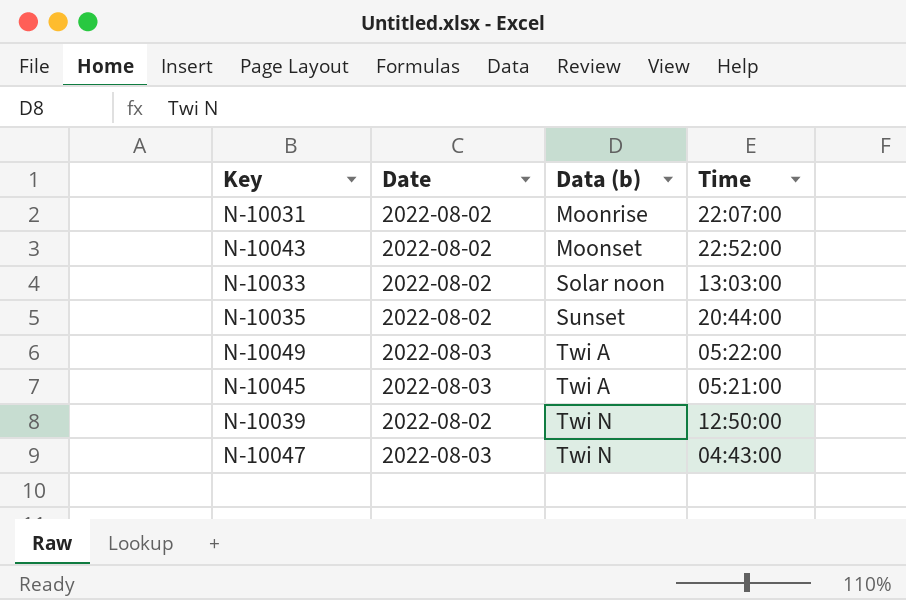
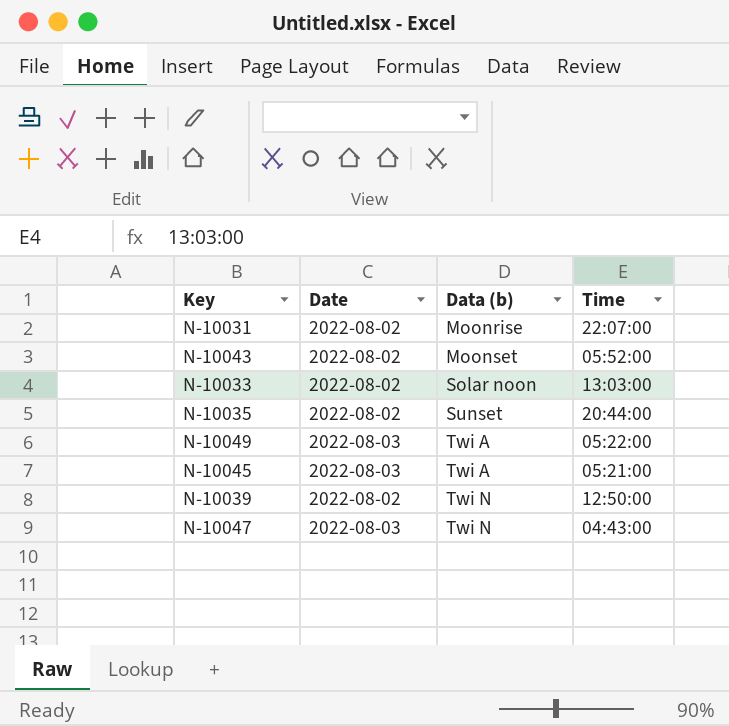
N-10043 | Time: 22:52:00 -> 05:52:00

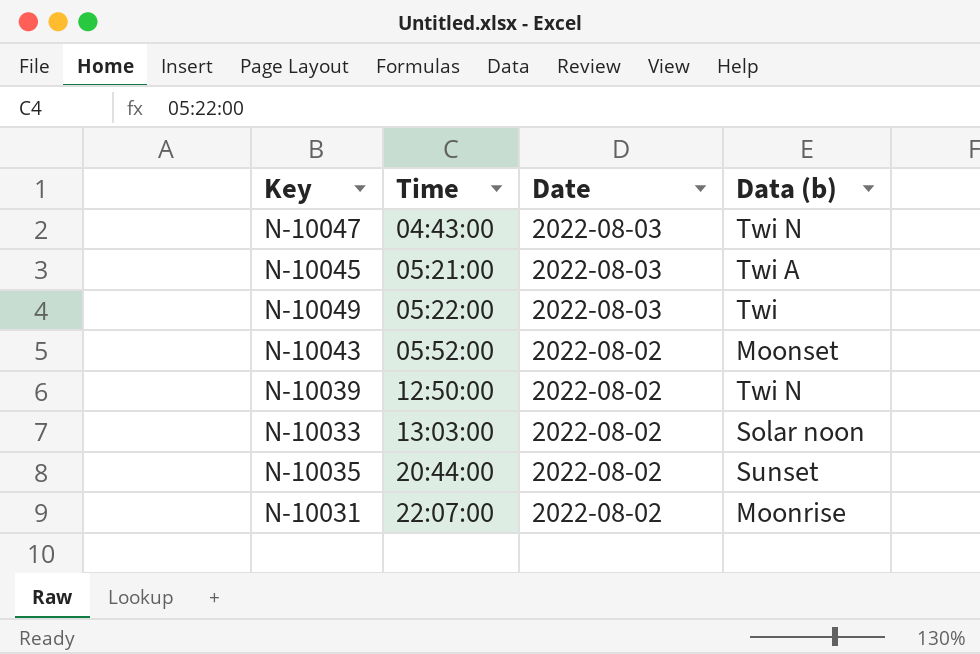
row order: Data (b) ascending -> Time ascending
column Time | position: 4 -> 2
N-10049 | Data (b): Twi A -> Twi

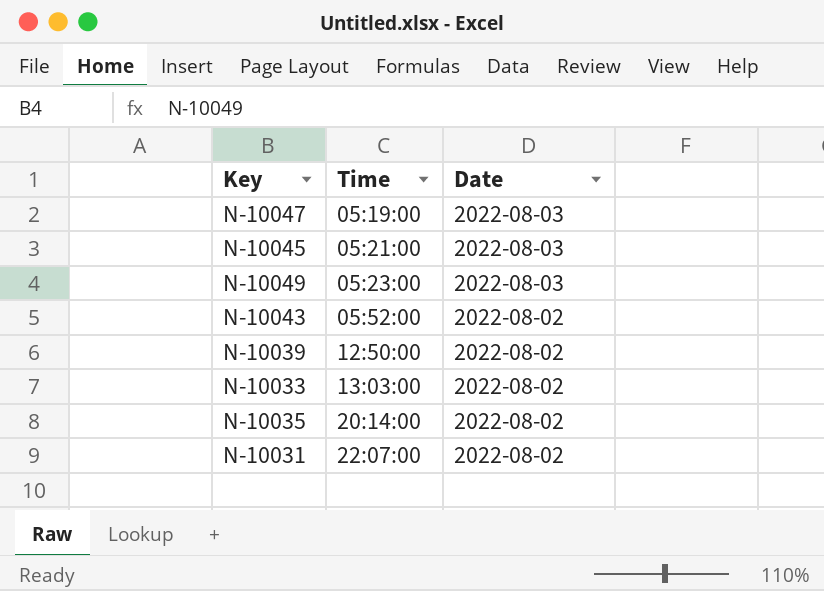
column Data (b) | position: 4 -> none
N-10047 | Time: 04:43:00 -> 05:19:00
N-10049 | Time: 05:22:00 -> 05:23:00
N-10035 | Time: 20:44:00 -> 20:14:00

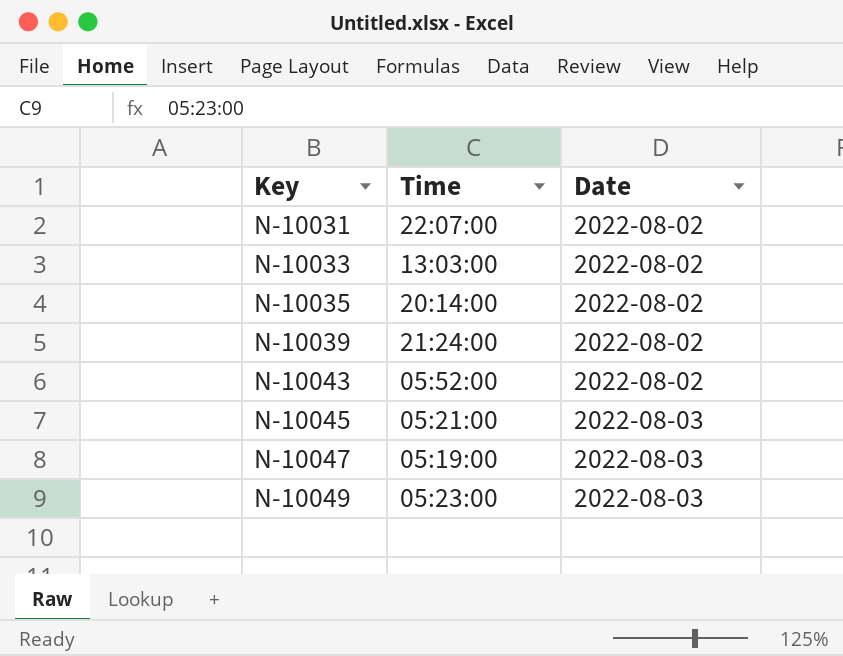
row order: Time ascending -> Key ascending
N-10039 | Time: 12:50:00 -> 21:24:00

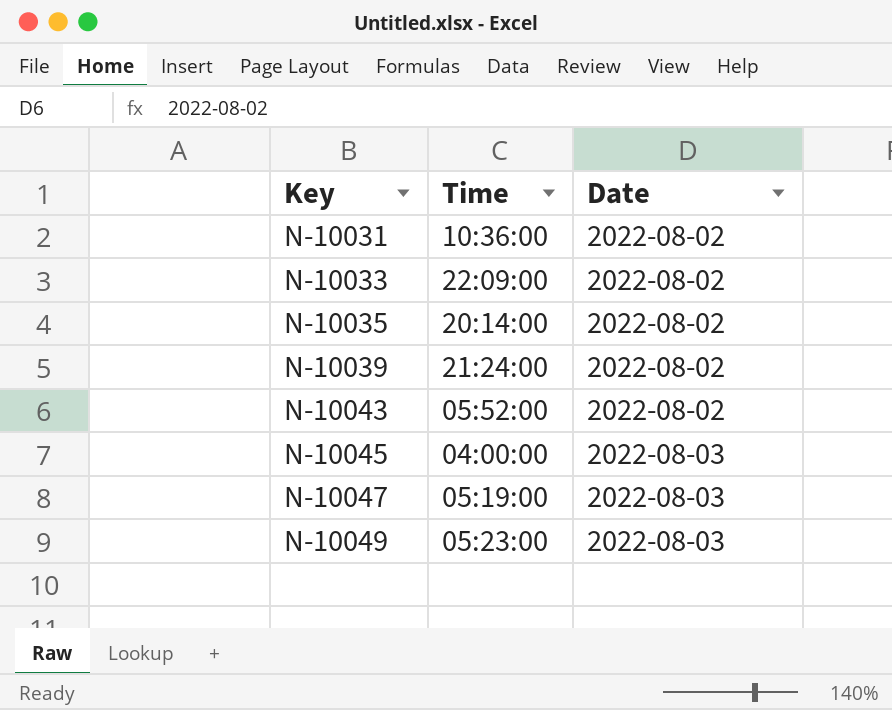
N-10031 | Time: 22:07:00 -> 10:36:00
N-10033 | Time: 13:03:00 -> 22:09:00
N-10045 | Time: 05:21:00 -> 04:00:00

